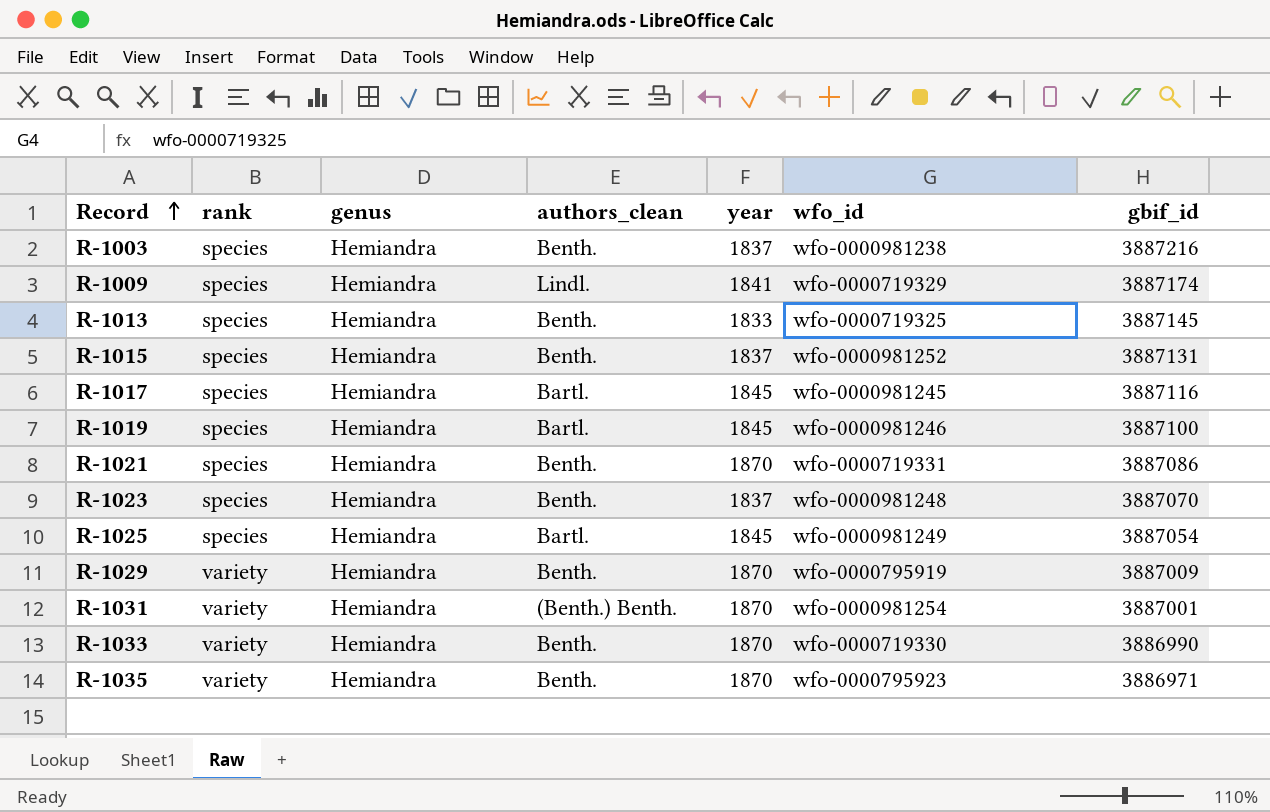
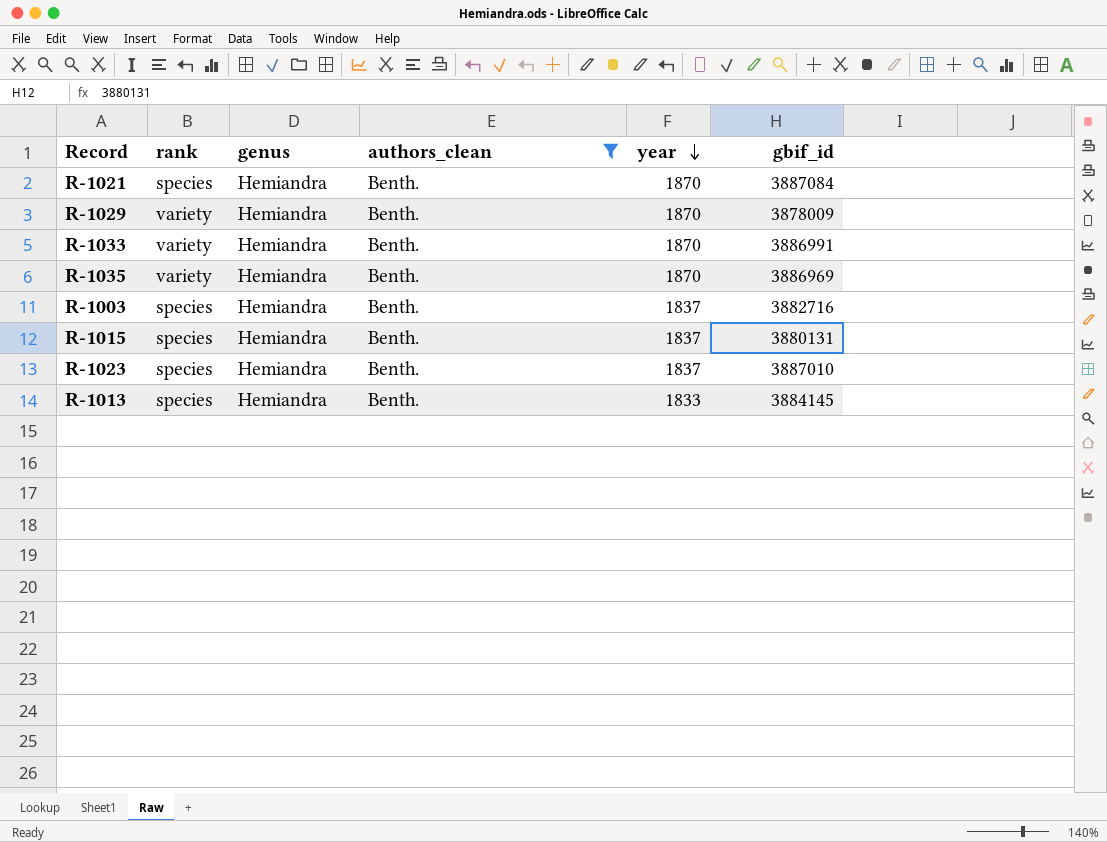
filter: none -> authors_clean = Benth.
row order: Record ascending -> year descending
column wfo_id | position: 6 -> none
R-1021 | gbif_id: 3887086 -> 3887084
R-1029 | gbif_id: 3887009 -> 3878009
R-1033 | gbif_id: 3886990 -> 3886991
R-1035 | gbif_id: 3886971 -> 3886969
R-1003 | gbif_id: 3887216 -> 3882716
R-1015 | gbif_id: 3887131 -> 3880131
R-1023 | gbif_id: 3887070 -> 3887010
R-1013 | gbif_id: 3887145 -> 3884145

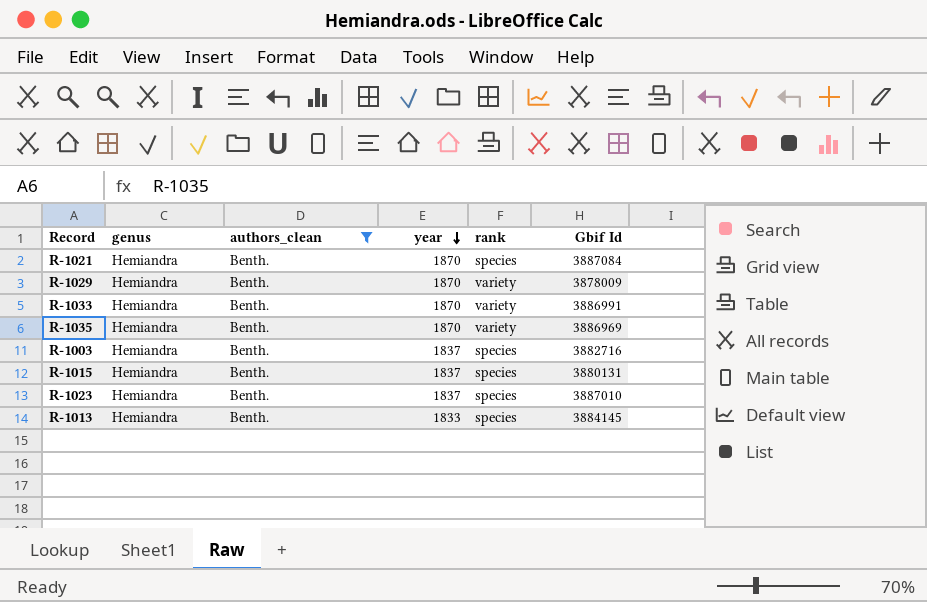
column rank | position: 2 -> 5
column name: gbif_id -> Gbif Id

